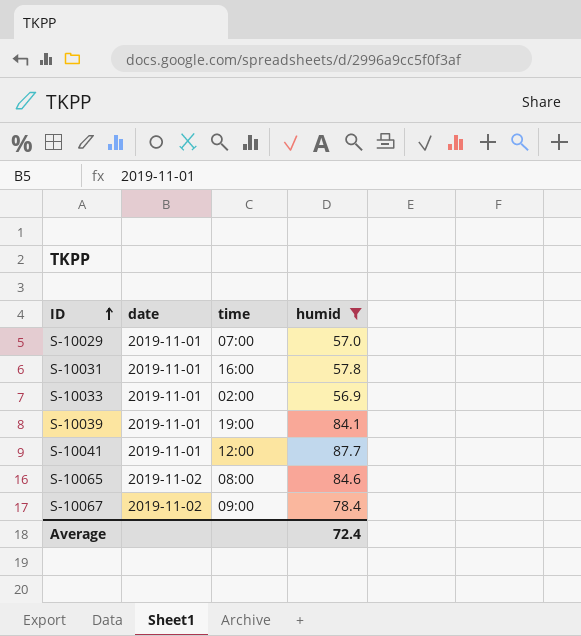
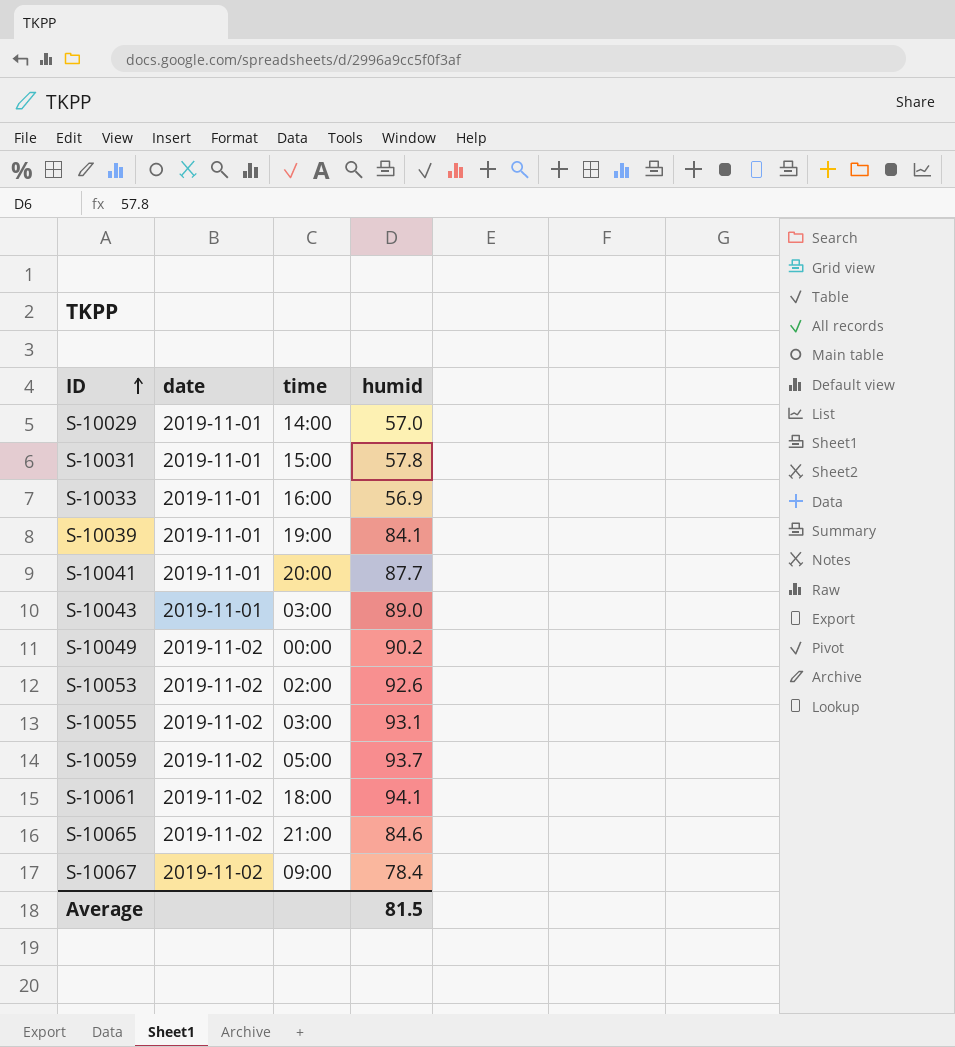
filter: humid <= 87.7 -> none
S-10029 | time: 07:00 -> 14:00
S-10031 | time: 16:00 -> 15:00
S-10033 | time: 02:00 -> 16:00
S-10041 | time: 12:00 -> 20:00
S-10065 | time: 08:00 -> 21:00
Average | humid: 72.4 -> 81.5

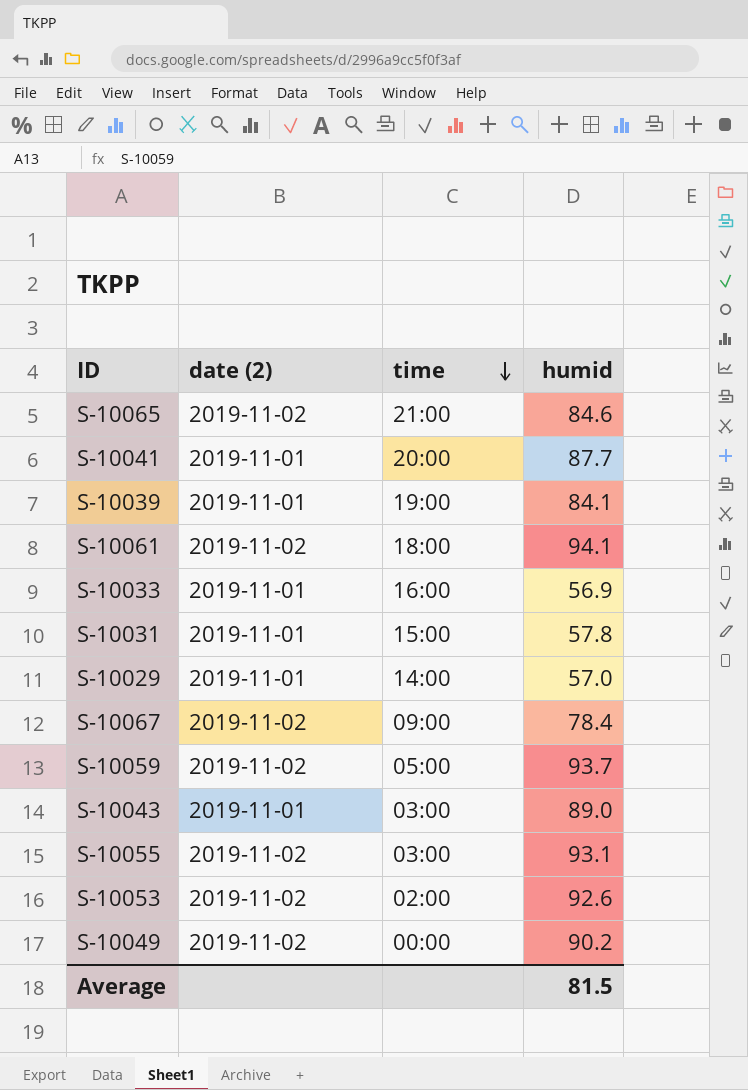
row order: ID ascending -> time descending
column name: date -> date (2)

